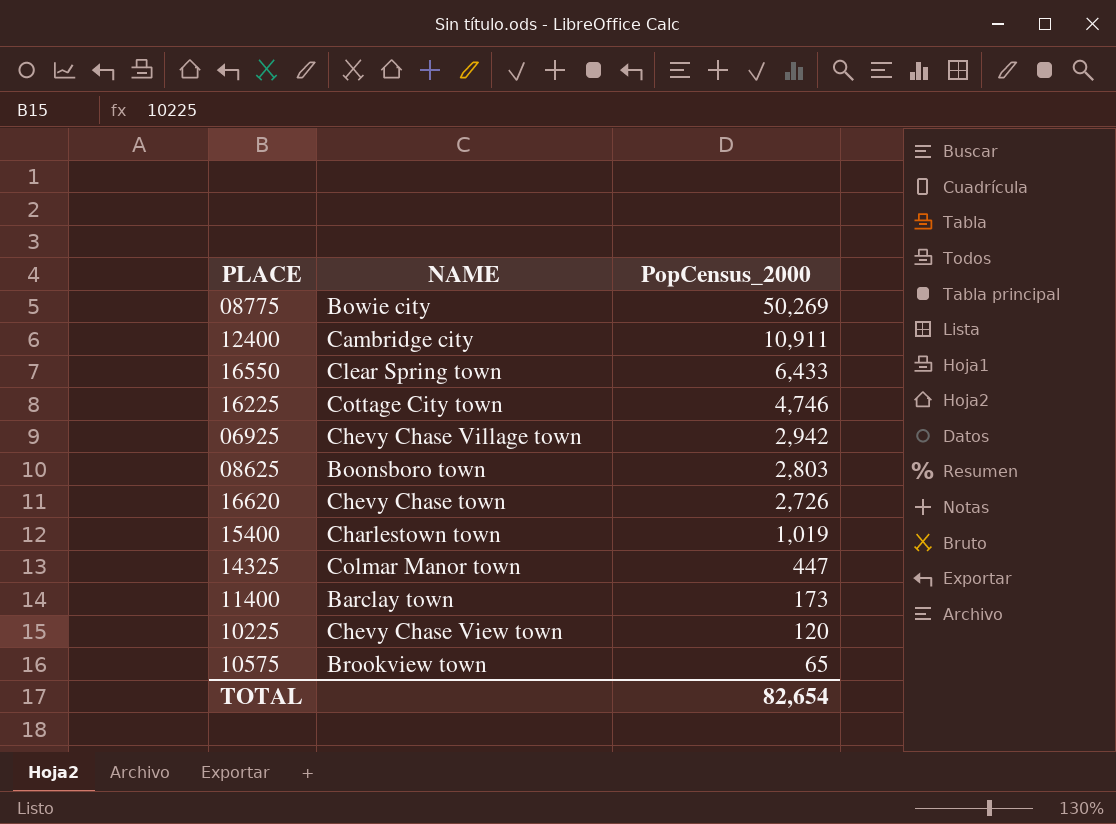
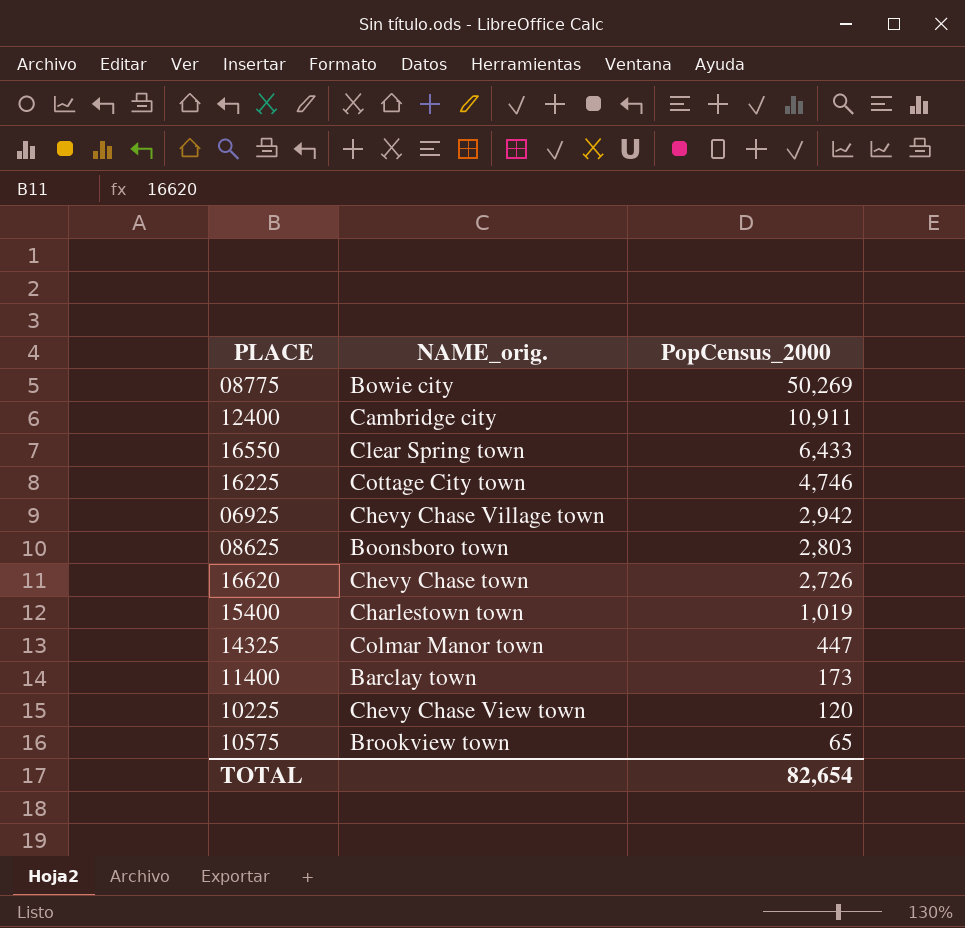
column name: NAME -> NAME_orig.

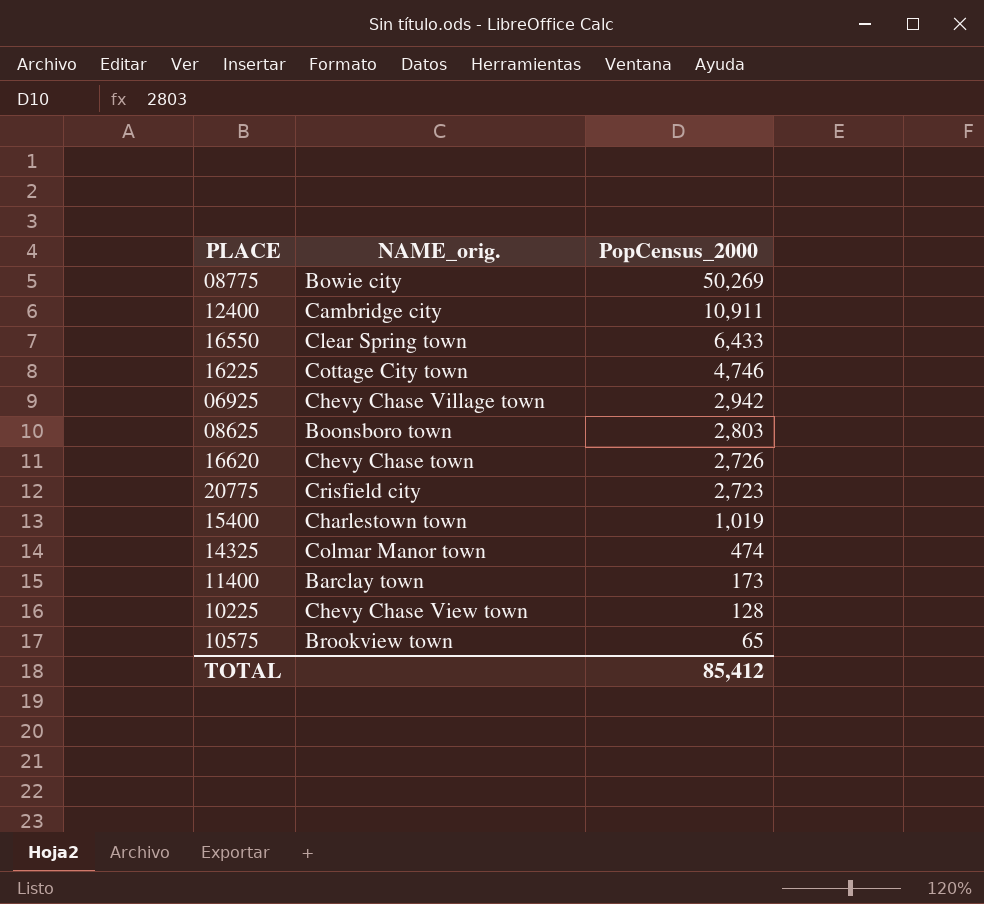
row 20775: none -> Crisfield city | 2,723
14325 | PopCensus_2000: 447 -> 474
10225 | PopCensus_2000: 120 -> 128
TOTAL | PopCensus_2000: 82,654 -> 85,412

